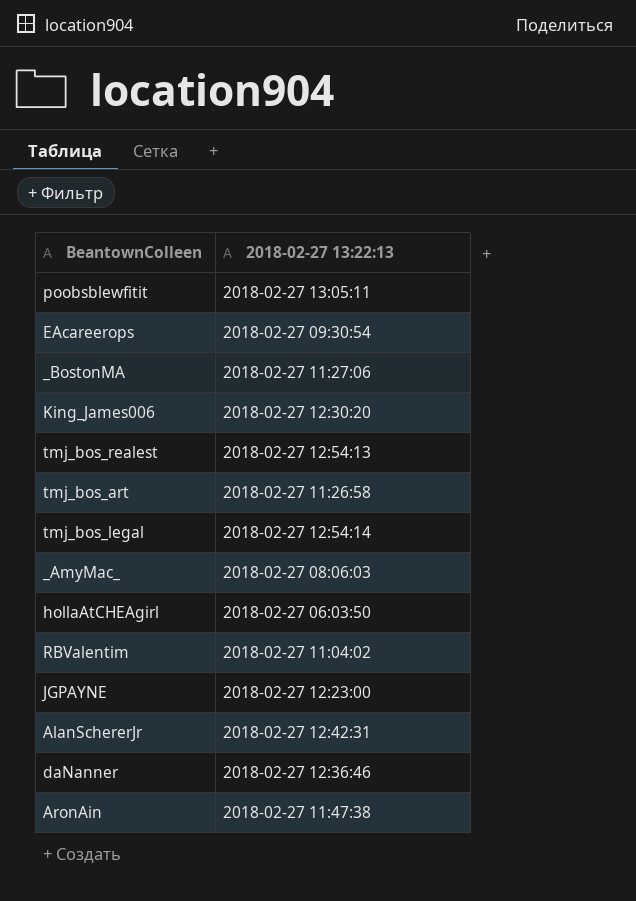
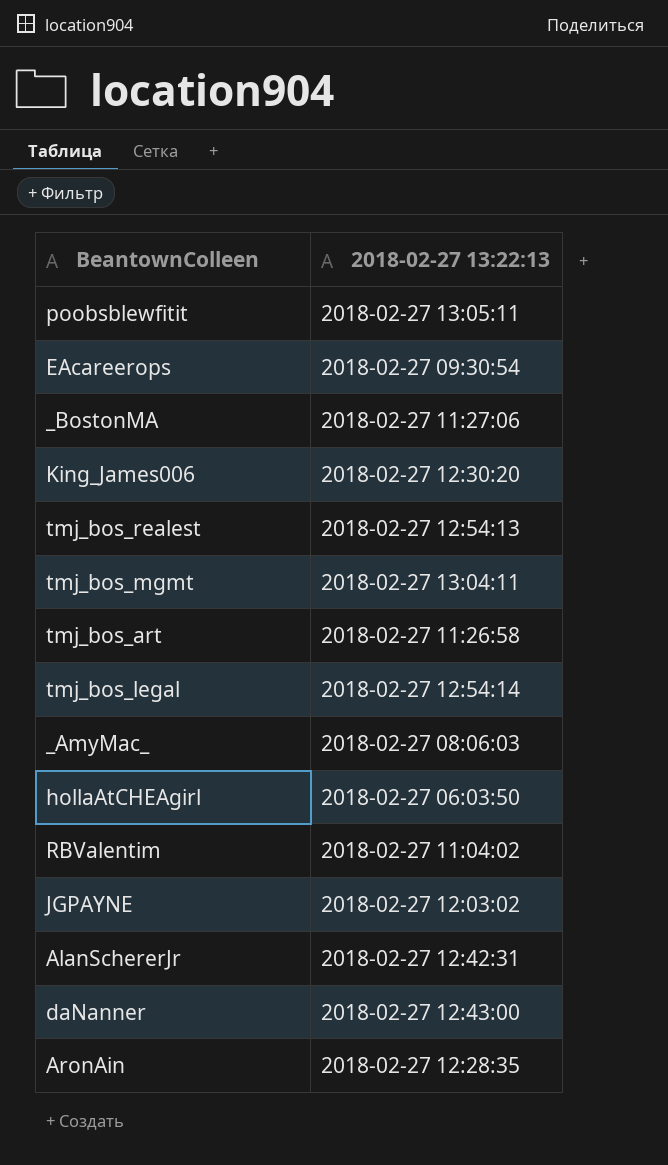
row tmj_bos_mgmt: none -> 2018-02-27 13:04:11
JGPAYNE | 2018-02-27 13:22:13: 2018-02-27 12:23:00 -> 2018-02-27 12:03:02
daNanner | 2018-02-27 13:22:13: 2018-02-27 12:36:46 -> 2018-02-27 12:43:00
AronAin | 2018-02-27 13:22:13: 2018-02-27 11:47:38 -> 2018-02-27 12:28:35

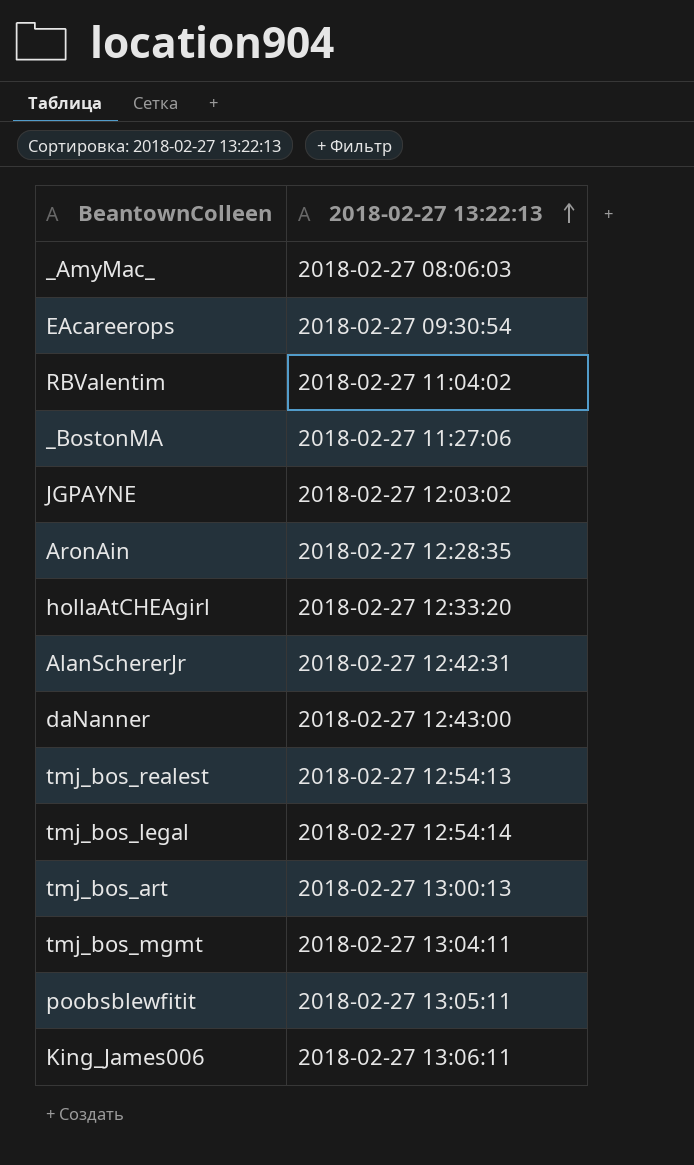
row order: none -> 2018-02-27 13:22:13 ascending
hollaAtCHEAgirl | 2018-02-27 13:22:13: 2018-02-27 06:03:50 -> 2018-02-27 12:33:20
tmj_bos_art | 2018-02-27 13:22:13: 2018-02-27 11:26:58 -> 2018-02-27 13:00:13
King_James006 | 2018-02-27 13:22:13: 2018-02-27 12:30:20 -> 2018-02-27 13:06:11

